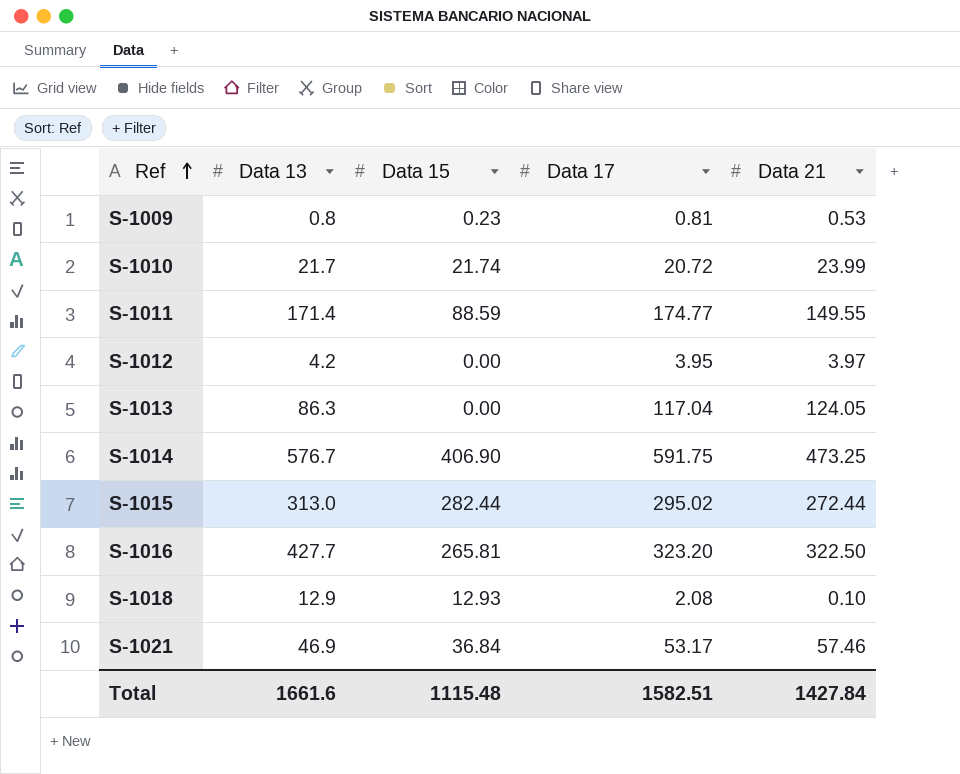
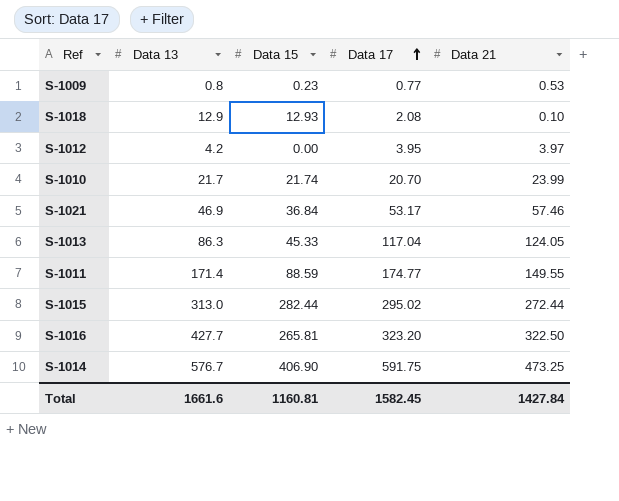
row order: Ref ascending -> Data 17 ascending
S-1009 | Data 17: 0.81 -> 0.77
S-1010 | Data 17: 20.72 -> 20.70
S-1013 | Data 15: 0.00 -> 45.33
Total | Data 15: 1115.48 -> 1160.81
Total | Data 17: 1582.51 -> 1582.45

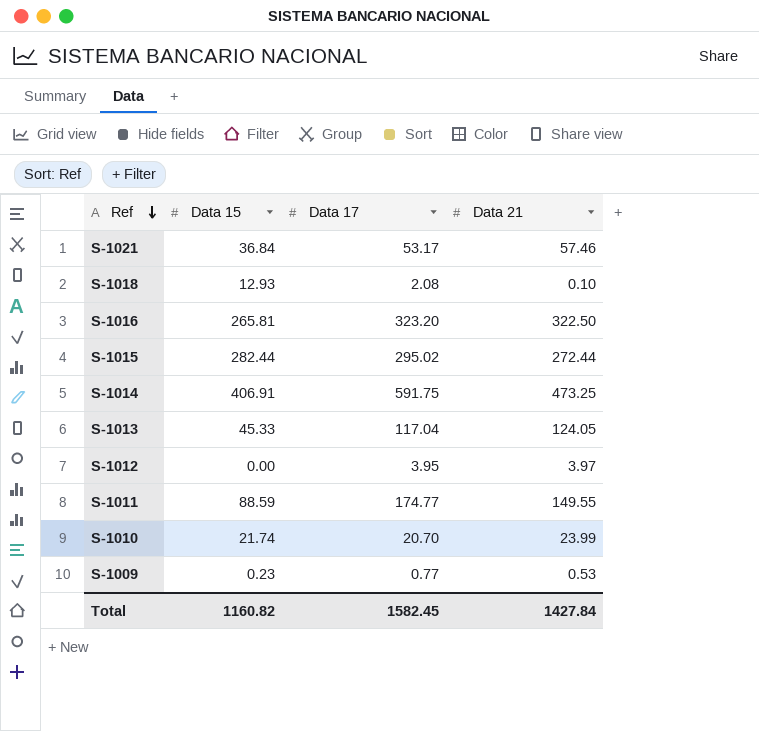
row order: Data 17 ascending -> Ref descending
column Data 13 | position: 2 -> none
S-1014 | Data 15: 406.90 -> 406.91
Total | Data 15: 1160.81 -> 1160.82

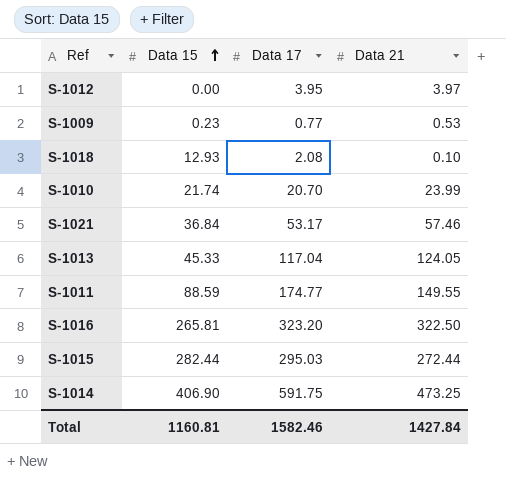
row order: Ref descending -> Data 15 ascending
S-1015 | Data 17: 295.02 -> 295.03
S-1014 | Data 15: 406.91 -> 406.90
Total | Data 15: 1160.82 -> 1160.81
Total | Data 17: 1582.45 -> 1582.46

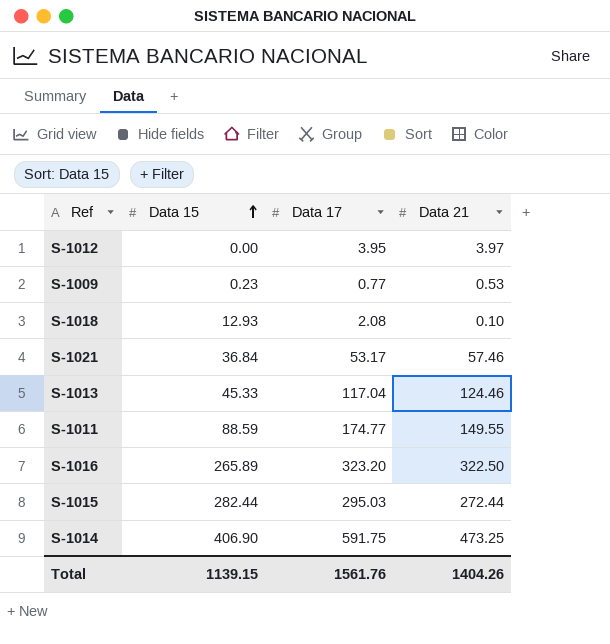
row S-1010: 21.74 | 20.70 | 23.99 -> none
S-1013 | Data 21: 124.05 -> 124.46
S-1016 | Data 15: 265.81 -> 265.89
Total | Data 15: 1160.81 -> 1139.15
Total | Data 17: 1582.46 -> 1561.76
Total | Data 21: 1427.84 -> 1404.26

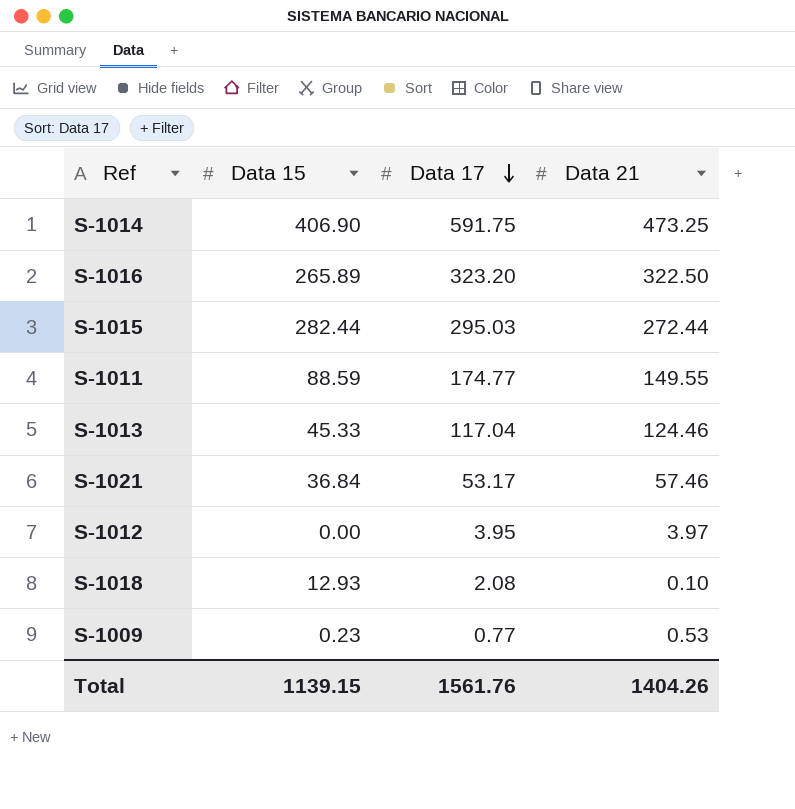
row order: Data 15 ascending -> Data 17 descending

